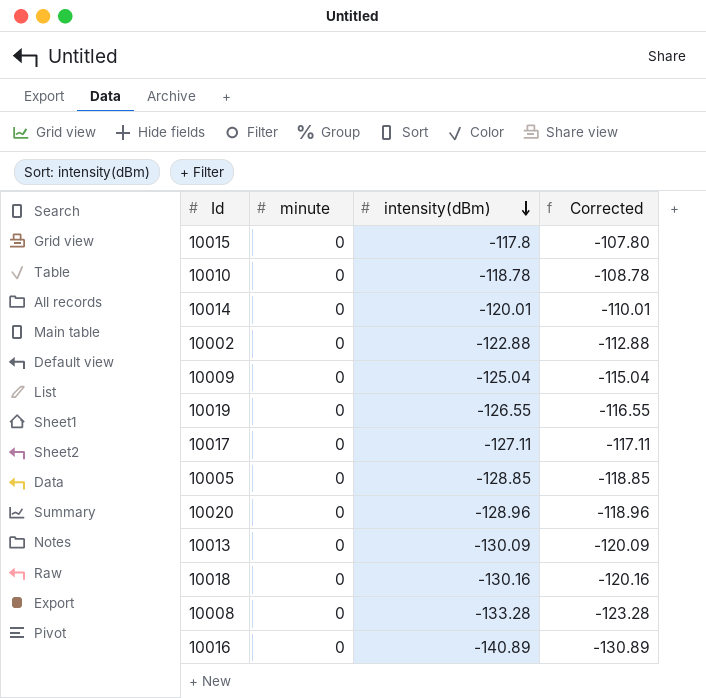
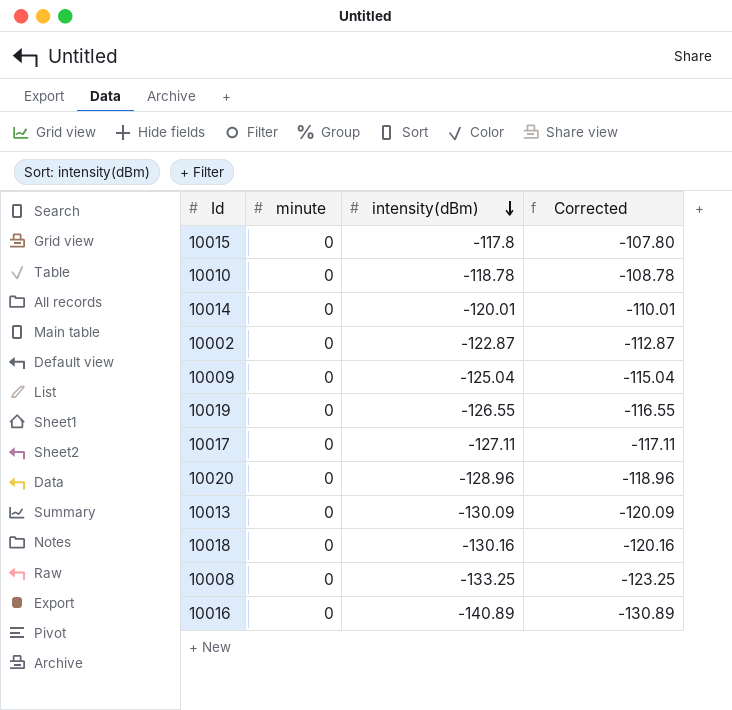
row 10005: 0 | -128.85 | -118.85 -> none
10002 | intensity(dBm): -122.88 -> -122.87
10002 | Corrected: -112.88 -> -112.87
10008 | intensity(dBm): -133.28 -> -133.25
10008 | Corrected: -123.28 -> -123.25

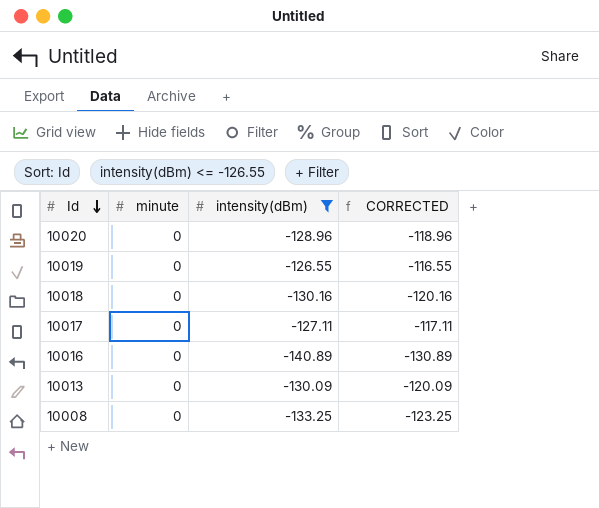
filter: none -> intensity(dBm) <= -126.55
row order: intensity(dBm) descending -> Id descending
column name: Corrected -> CORRECTED

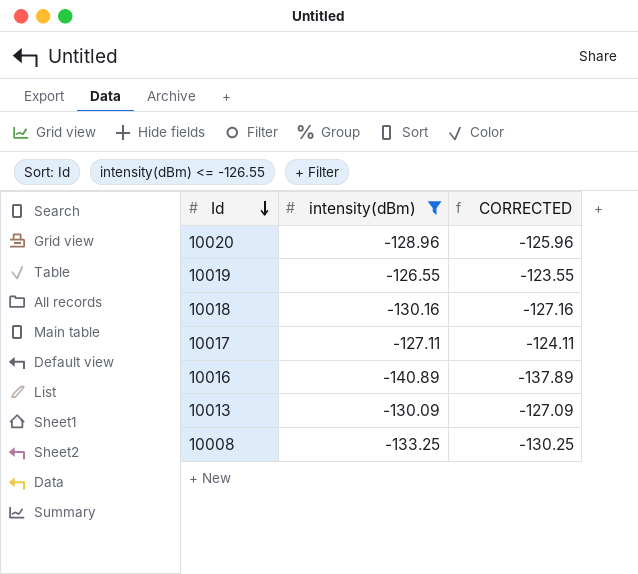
column minute | position: 2 -> none
column CORRECTED | formula: [intensity(dBm)] + 10 -> [intensity(dBm)] + 3

